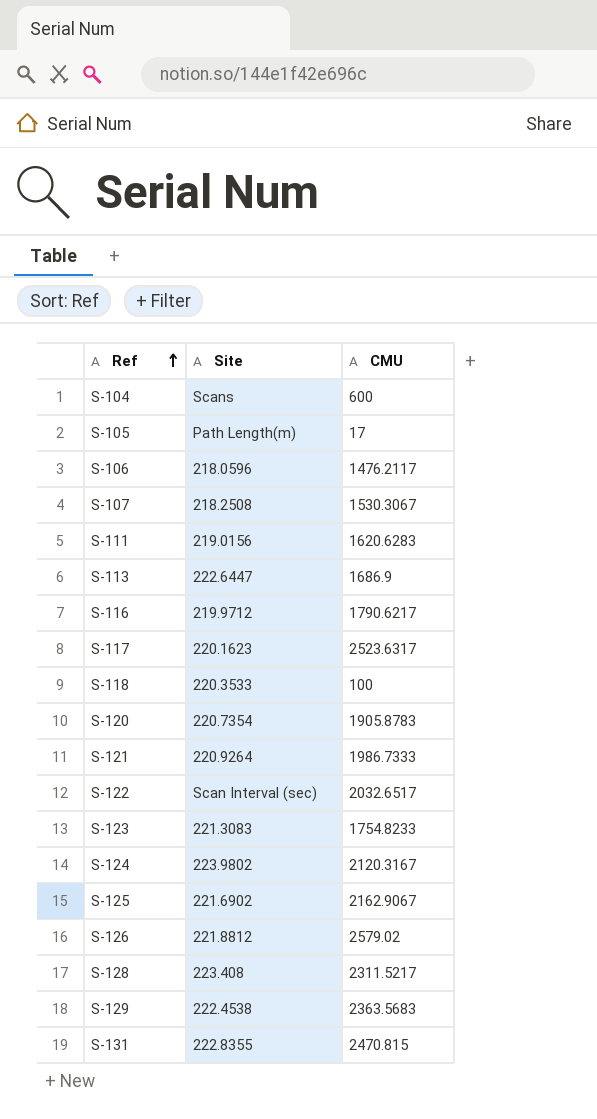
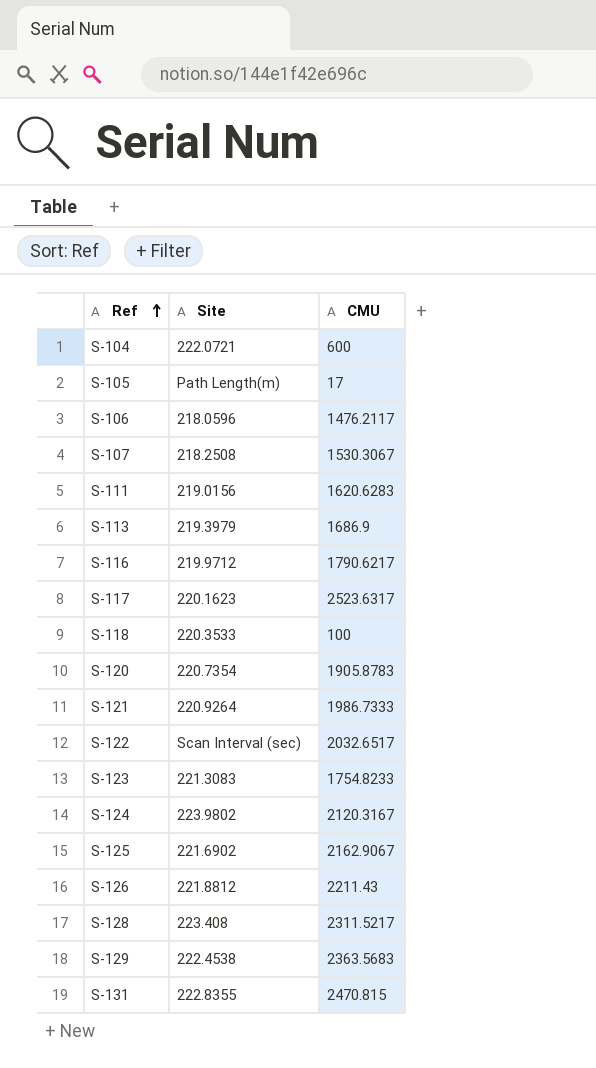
S-104 | Site: Scans -> 222.0721
S-113 | Site: 222.6447 -> 219.3979
S-126 | CMU: 2579.02 -> 2211.43

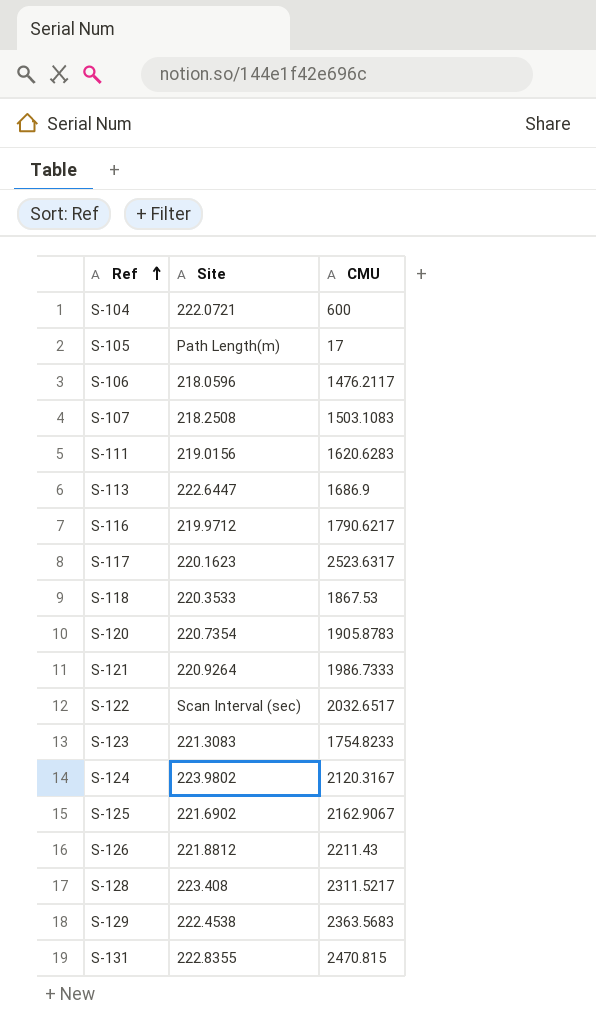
S-107 | CMU: 1530.3067 -> 1503.1083
S-113 | Site: 219.3979 -> 222.6447
S-118 | CMU: 100 -> 1867.53

